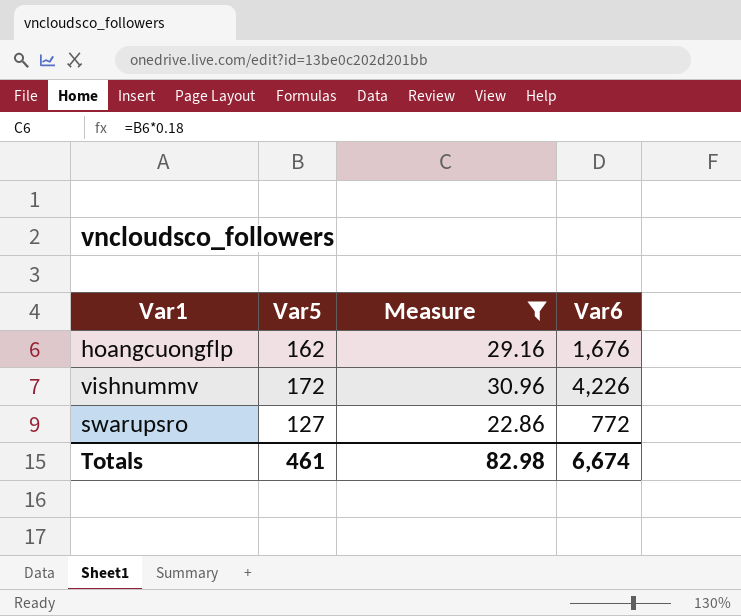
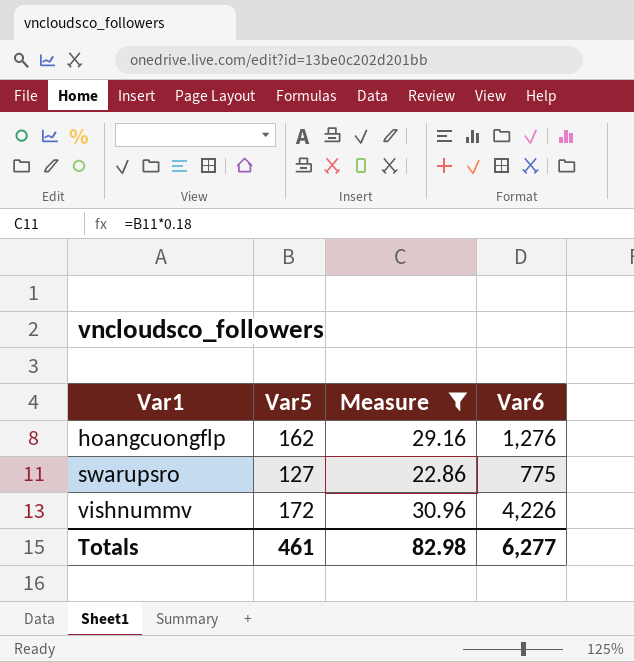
row order: none -> Var1 ascending
hoangcuongflp | Var6: 1,676 -> 1,276
swarupsro | Var6: 772 -> 775
Totals | Var6: 6,674 -> 6,277

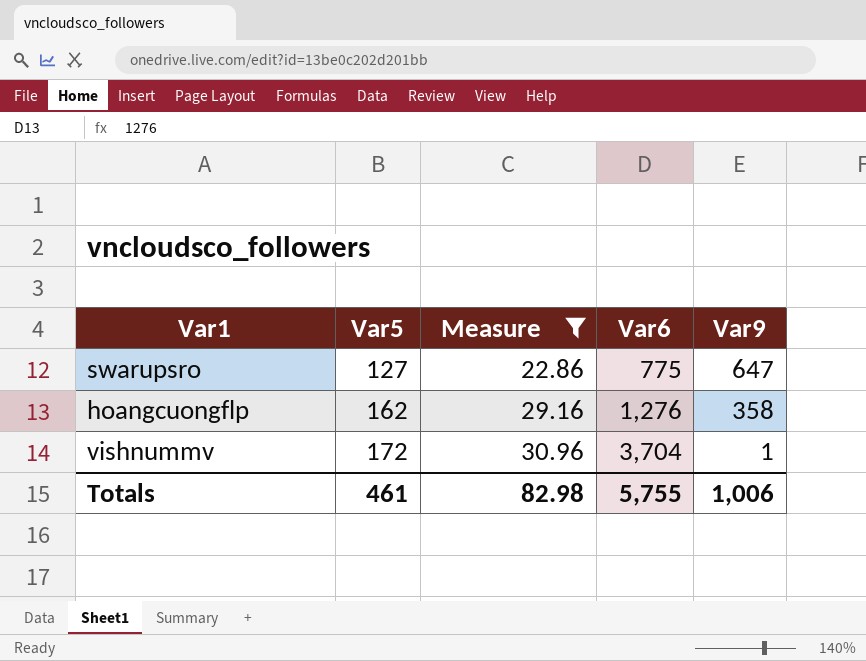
row order: Var1 ascending -> Var5 ascending
column Var9 | position: none -> 5
vishnummv | Var6: 4,226 -> 3,704
Totals | Var6: 6,277 -> 5,755

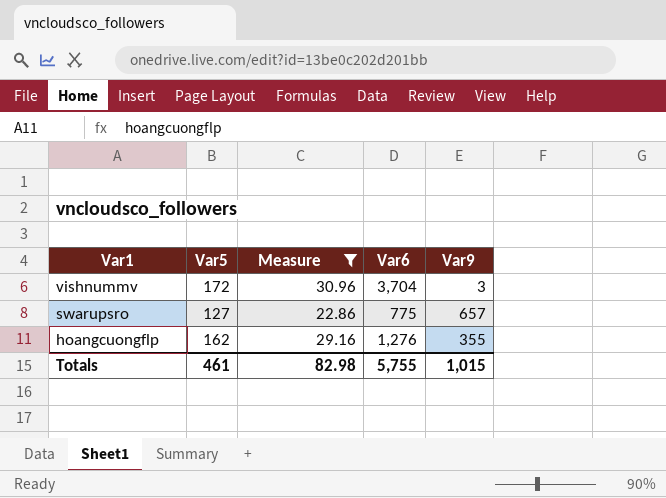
row order: Var5 ascending -> Var1 descending
vishnummv | Var9: 1 -> 3
swarupsro | Var9: 647 -> 657
hoangcuongflp | Var9: 358 -> 355
Totals | Var9: 1,006 -> 1,015

